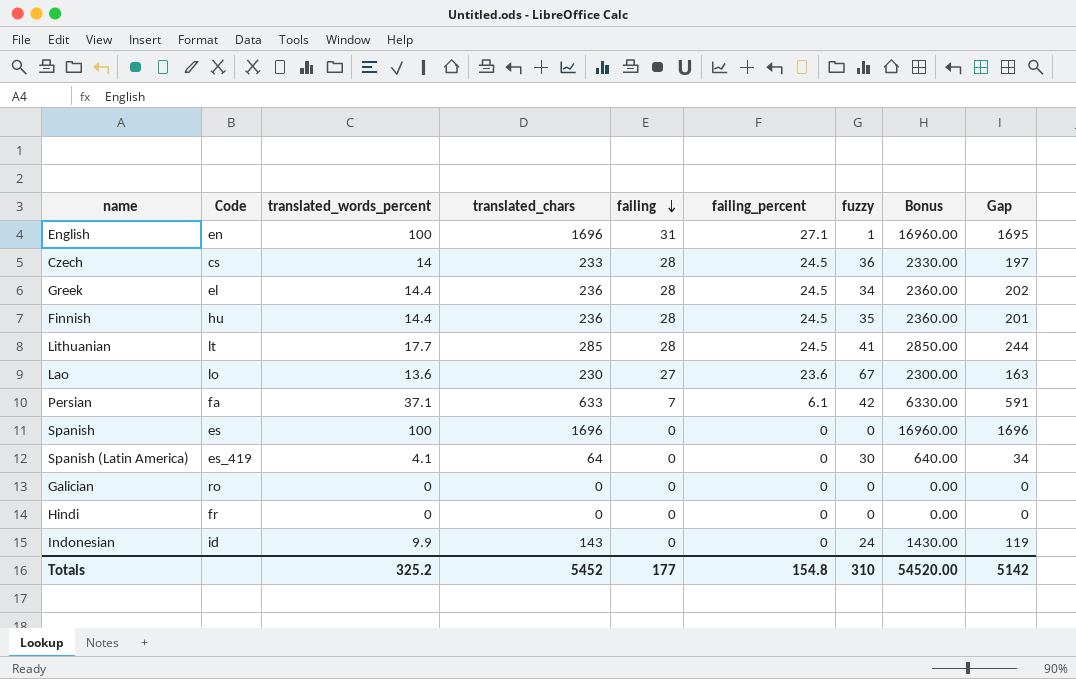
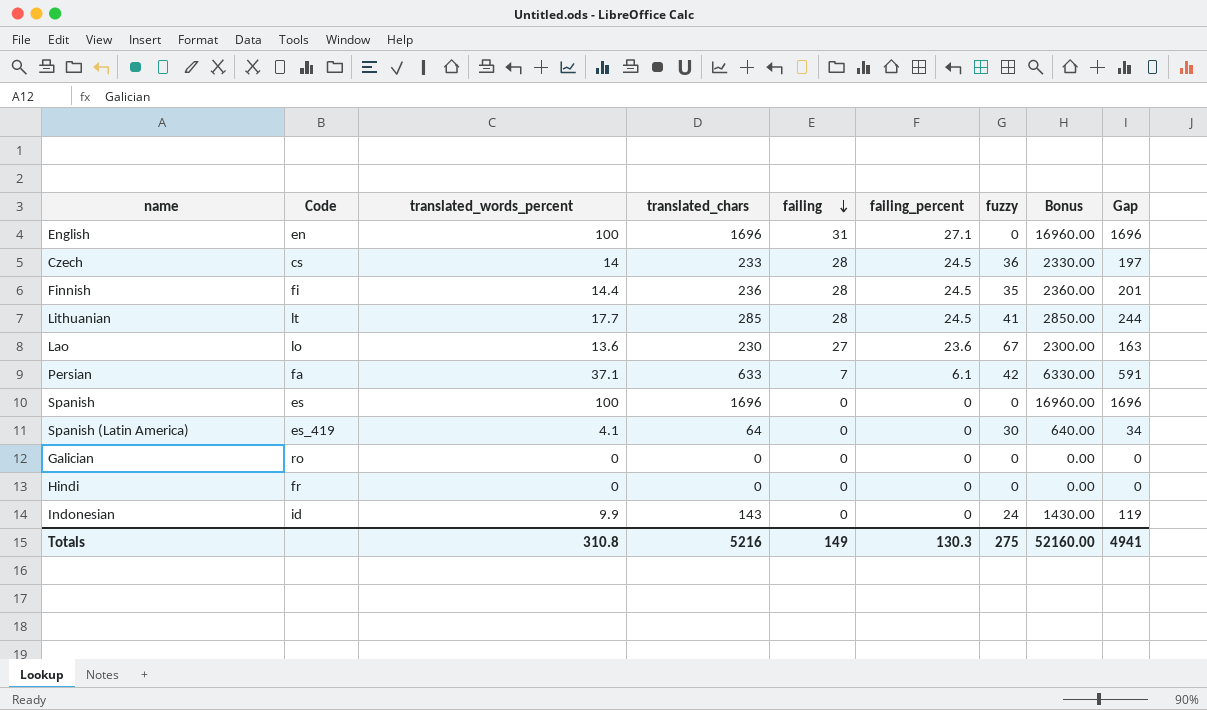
row Greek: el | 14.4 | 236 | 28 | 24.5 | 34 | 2360.00 | 202 -> none
English | fuzzy: 1 -> 0
English | Gap: 1695 -> 1696
Finnish | Code: hu -> fi
Totals | translated_words_percent: 325.2 -> 310.8
Totals | translated_chars: 5452 -> 5216
Totals | failing: 177 -> 149
Totals | failing_percent: 154.8 -> 130.3
Totals | fuzzy: 310 -> 275
Totals | Bonus: 54520.00 -> 52160.00
Totals | Gap: 5142 -> 4941

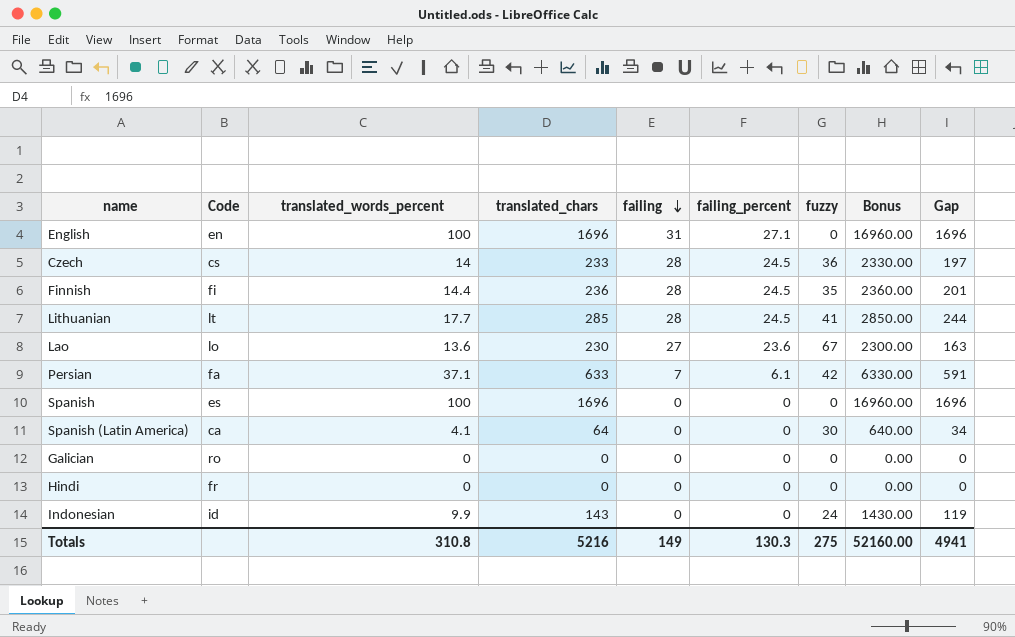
Spanish (Latin America) | Code: es_419 -> ca

